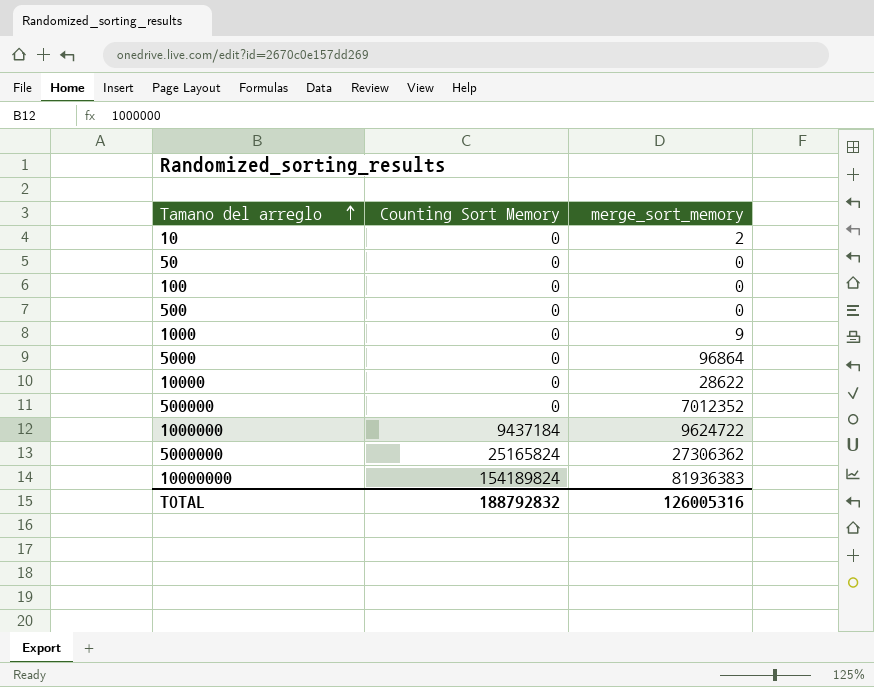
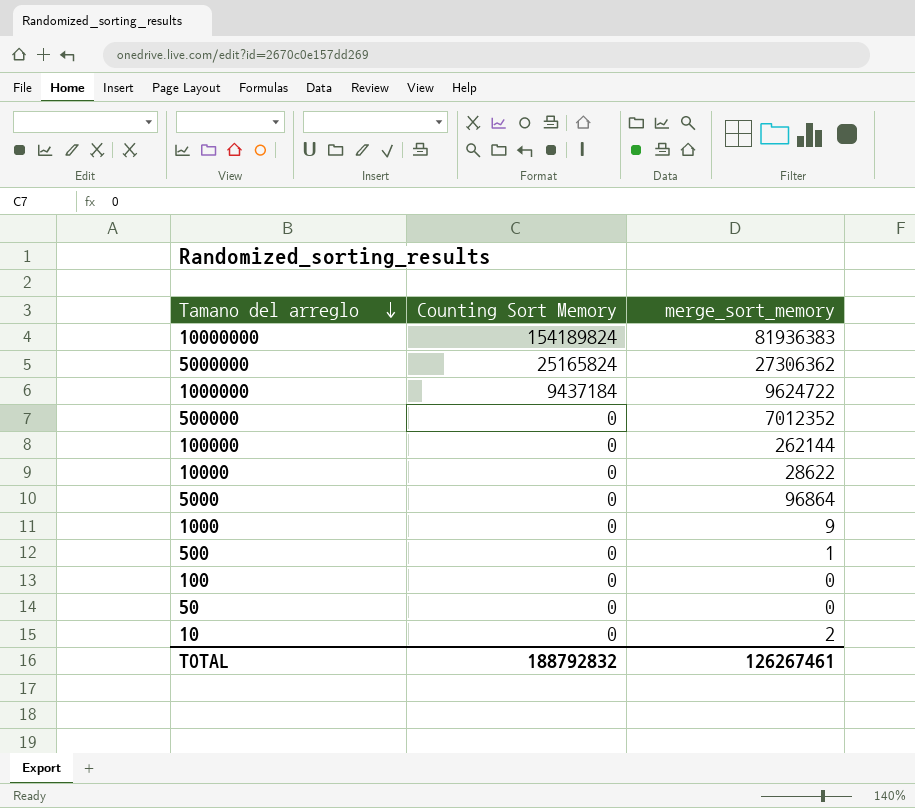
row order: Tamano del arreglo ascending -> Tamano del arreglo descending
row 100000: none -> 0 | 262144
500 | merge_sort_memory: 0 -> 1
TOTAL | merge_sort_memory: 126005316 -> 126267461

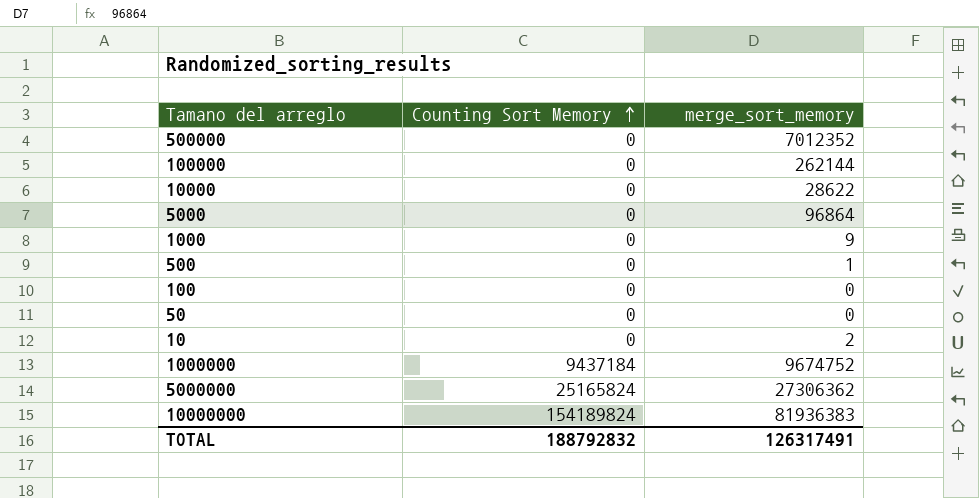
row order: Tamano del arreglo descending -> Counting Sort Memory ascending
1000000 | merge_sort_memory: 9624722 -> 9674752
TOTAL | merge_sort_memory: 126267461 -> 126317491

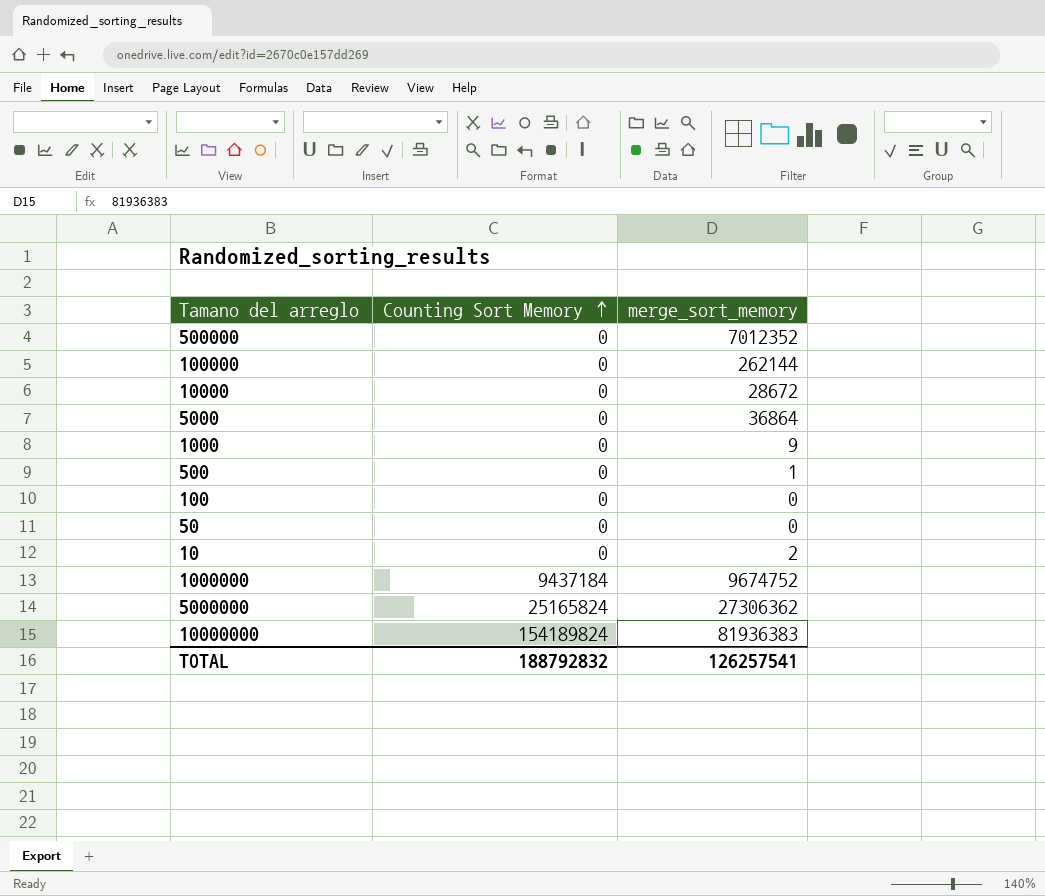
10000 | merge_sort_memory: 28622 -> 28672
5000 | merge_sort_memory: 96864 -> 36864
TOTAL | merge_sort_memory: 126317491 -> 126257541

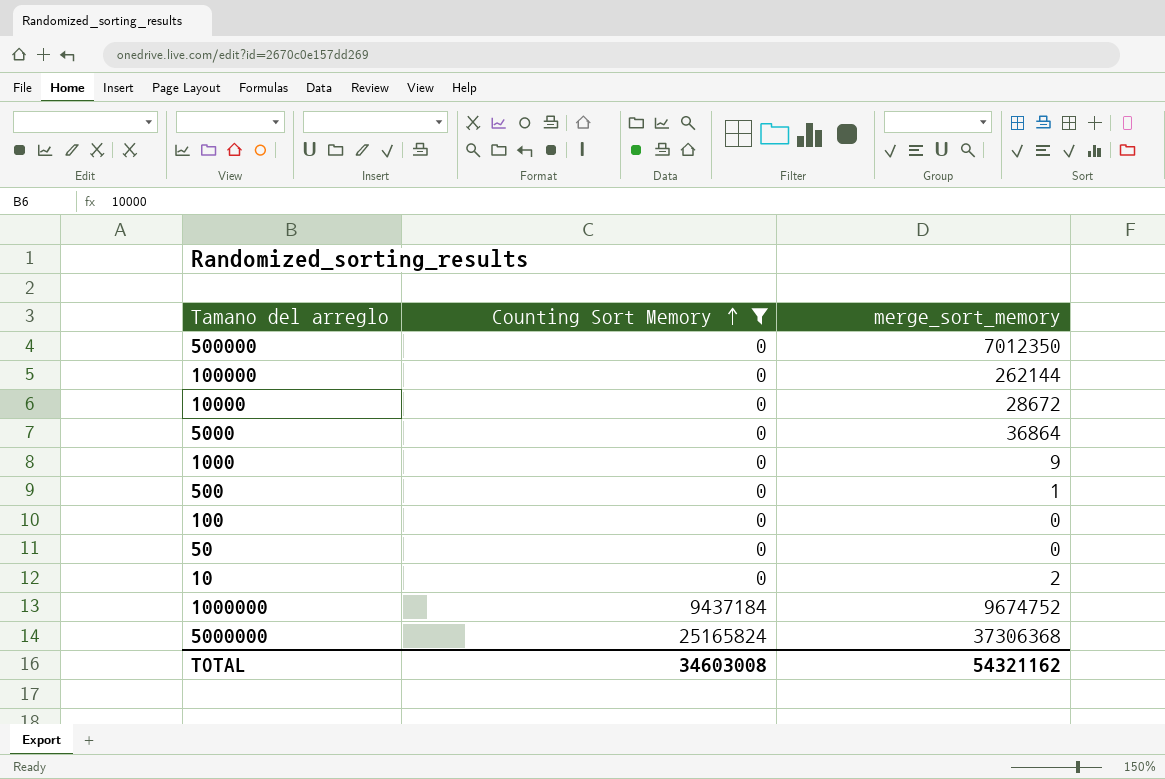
filter: none -> Counting Sort Memory != 154189824
500000 | merge_sort_memory: 7012352 -> 7012350
5000000 | merge_sort_memory: 27306362 -> 37306368
TOTAL | Counting Sort Memory: 188792832 -> 34603008
TOTAL | merge_sort_memory: 126257541 -> 54321162

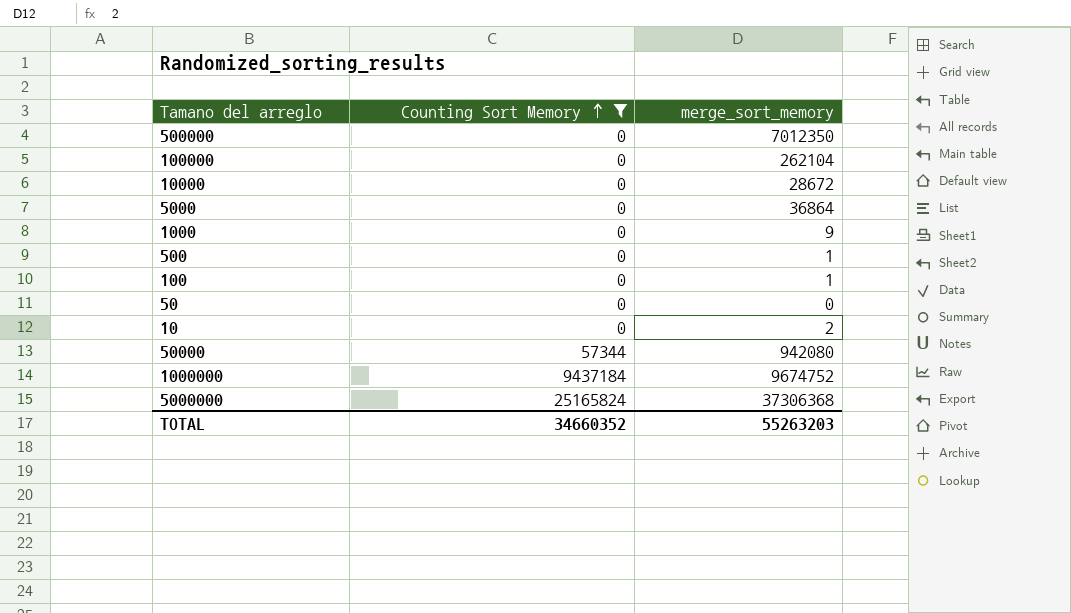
100000 | merge_sort_memory: 262144 -> 262104
100 | merge_sort_memory: 0 -> 1
row 50000: none -> 57344 | 942080
TOTAL | Counting Sort Memory: 34603008 -> 34660352
TOTAL | merge_sort_memory: 54321162 -> 55263203

